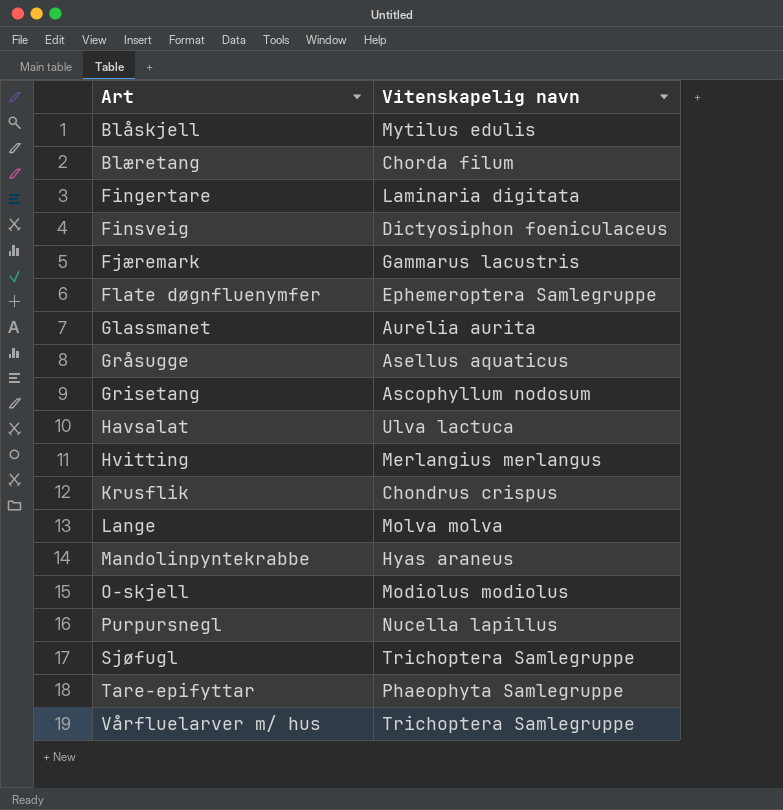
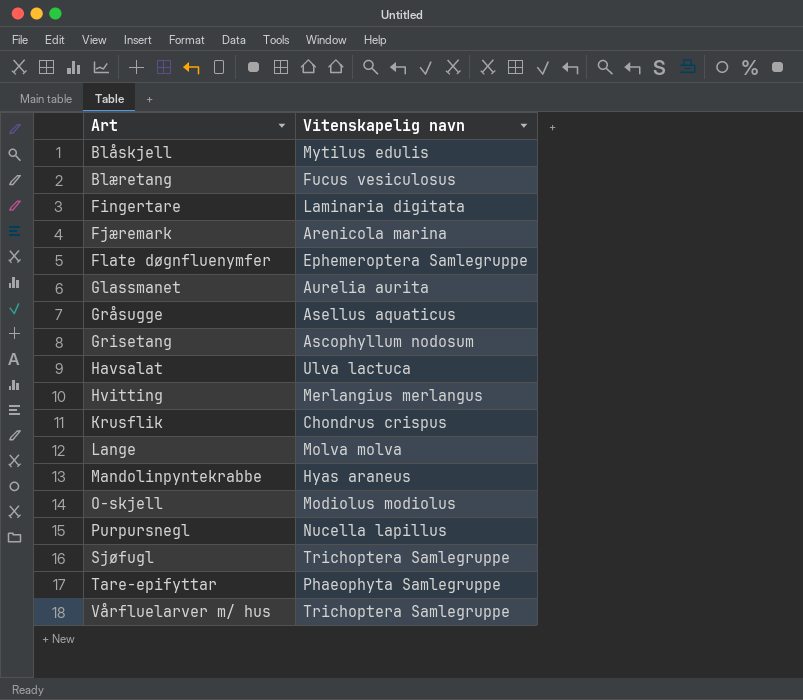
row Finsveig: Dictyosiphon foeniculaceus -> none
Blæretang | Vitenskapelig navn: Chorda filum -> Fucus vesiculosus
Fjæremark | Vitenskapelig navn: Gammarus lacustris -> Arenicola marina

